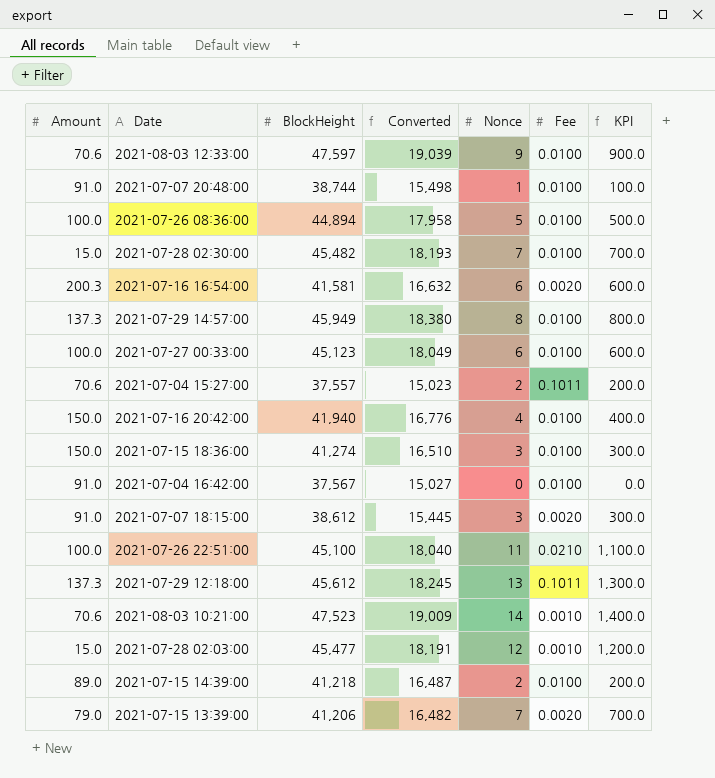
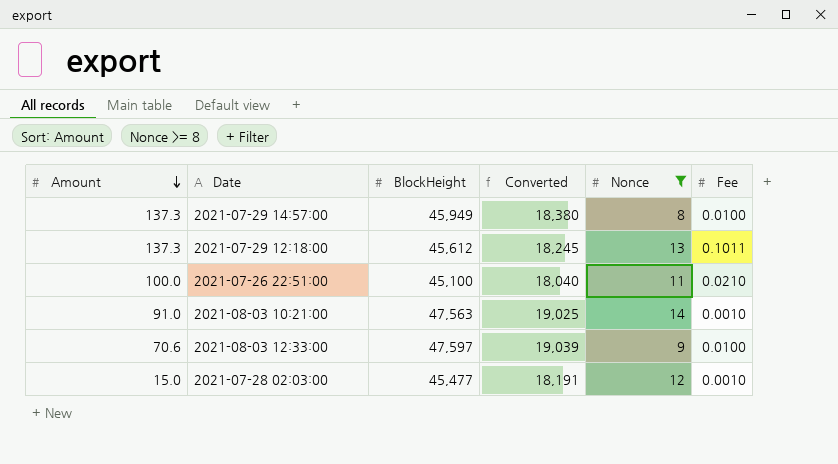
filter: none -> Nonce >= 8
row order: none -> Amount descending
column KPI | formula: [Nonce] * 100 -> none
2021-08-03 10:21:00 | Amount: 70.6 -> 91.0
2021-08-03 10:21:00 | BlockHeight: 47,523 -> 47,563
2021-08-03 10:21:00 | Converted: 19,009 -> 19,025

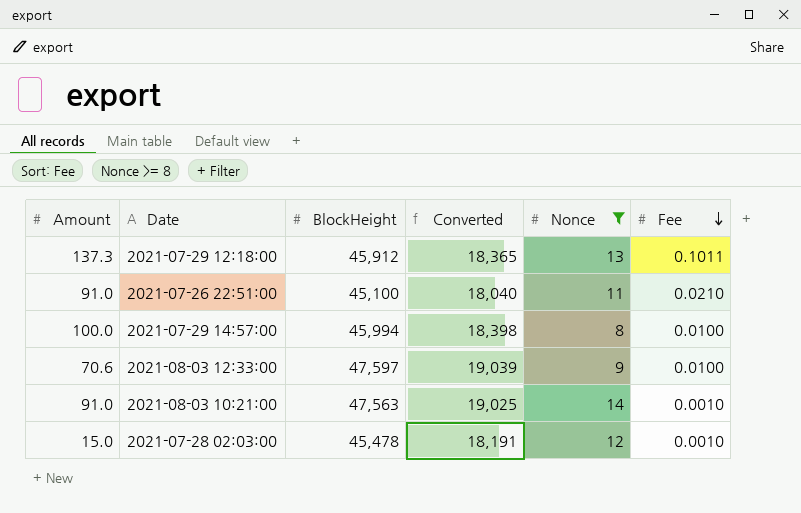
row order: Amount descending -> Fee descending
2021-07-29 12:18:00 | BlockHeight: 45,612 -> 45,912
2021-07-29 12:18:00 | Converted: 18,245 -> 18,365
2021-07-26 22:51:00 | Amount: 100.0 -> 91.0
2021-07-29 14:57:00 | Amount: 137.3 -> 100.0
2021-07-29 14:57:00 | BlockHeight: 45,949 -> 45,994
2021-07-29 14:57:00 | Converted: 18,380 -> 18,398
2021-07-28 02:03:00 | BlockHeight: 45,477 -> 45,478

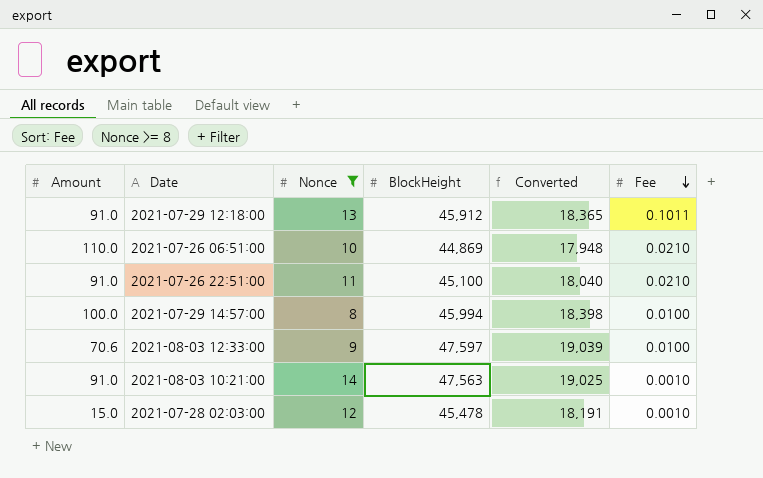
column Nonce | position: 5 -> 3
2021-07-29 12:18:00 | Amount: 137.3 -> 91.0
row 2021-07-26 06:51:00: none -> 110.0 | 10 | 44,869 | 17,948 | 0.0210

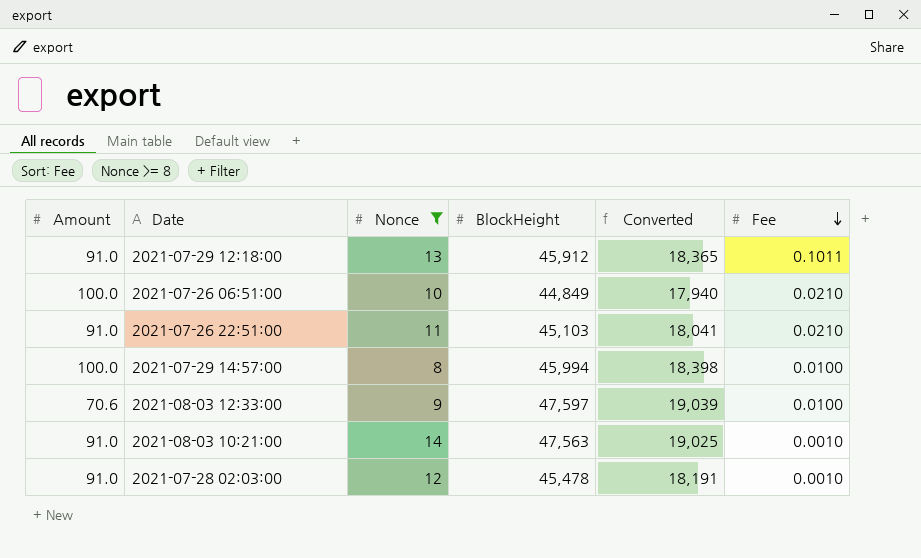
2021-07-26 06:51:00 | Amount: 110.0 -> 100.0
2021-07-26 06:51:00 | BlockHeight: 44,869 -> 44,849
2021-07-26 06:51:00 | Converted: 17,948 -> 17,940
2021-07-26 22:51:00 | BlockHeight: 45,100 -> 45,103
2021-07-26 22:51:00 | Converted: 18,040 -> 18,041
2021-07-28 02:03:00 | Amount: 15.0 -> 91.0

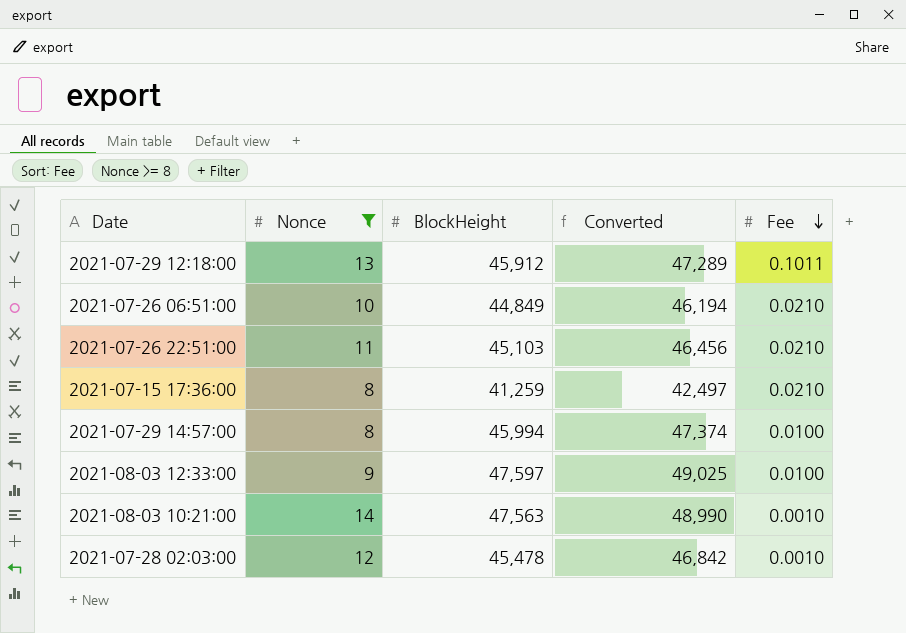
column Amount | position: 1 -> none
column Converted | formula: [BlockHeight] * 0.4 -> [BlockHeight] * 1.03
row 2021-07-15 17:36:00: none -> 8 | 41,259 | 42,497 | 0.0210

